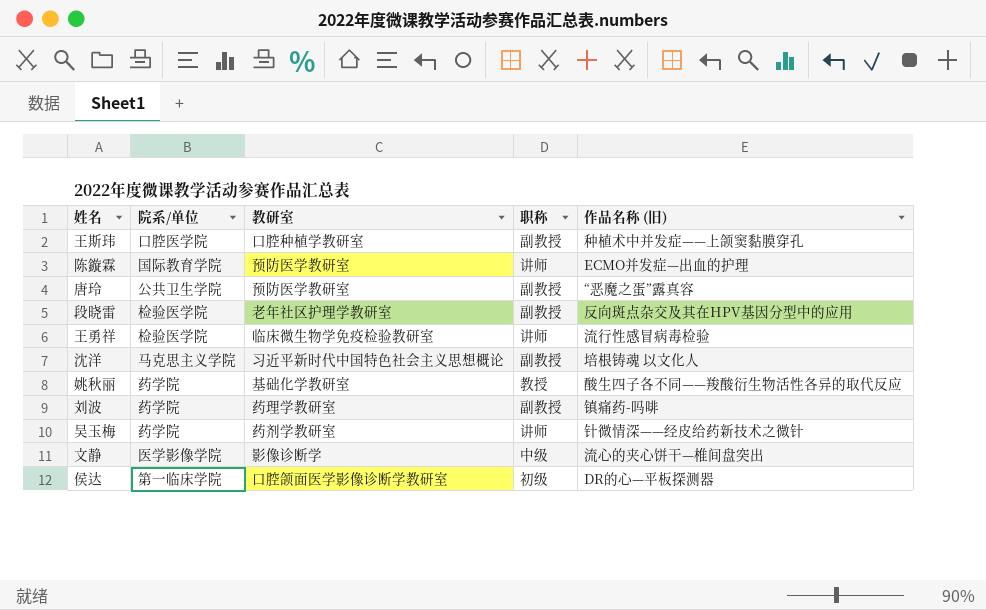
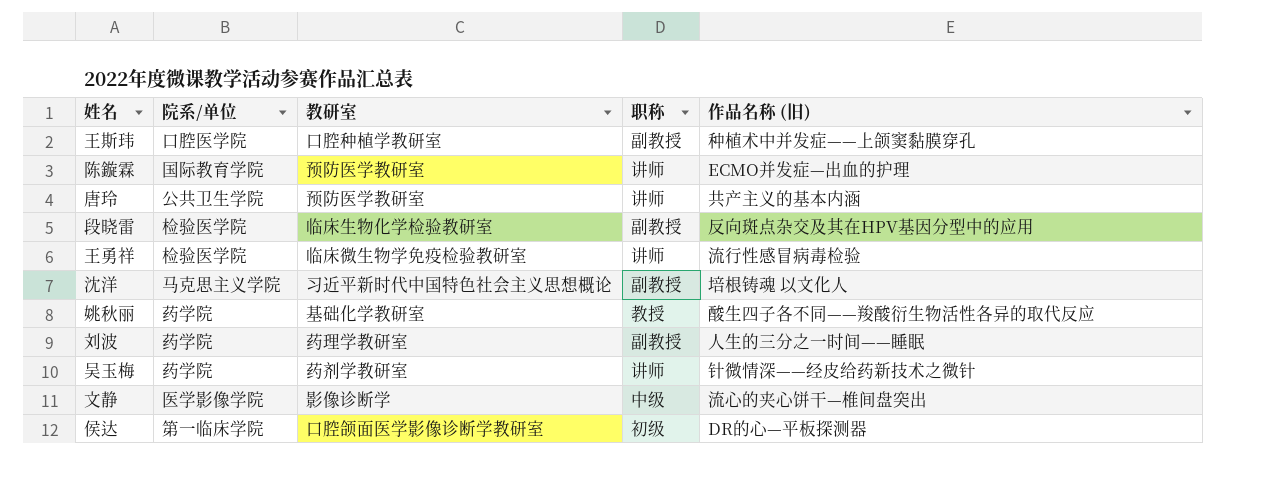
唐玲 | 职称: 副教授 -> 讲师
唐玲 | 作品名称 (旧): “恶魔之蛋”露真容 -> 共产主义的基本内涵
段晓雷 | 教研室: 老年社区护理学教研室 -> 临床生物化学检验教研室
刘波 | 作品名称 (旧): 镇痛药-吗啡 -> 人生的三分之一时间——睡眠

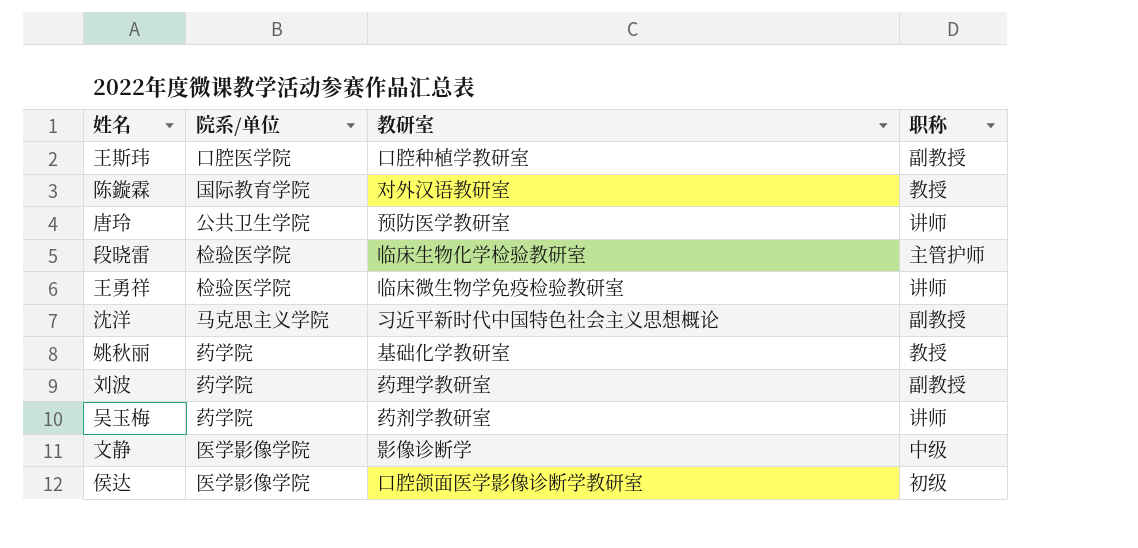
column 作品名称 (旧) | position: 5 -> none
陈鏇霖 | 教研室: 预防医学教研室 -> 对外汉语教研室
陈鏇霖 | 职称: 讲师 -> 教授
段晓雷 | 职称: 副教授 -> 主管护师
侯达 | 院系/单位: 第一临床学院 -> 医学影像学院

